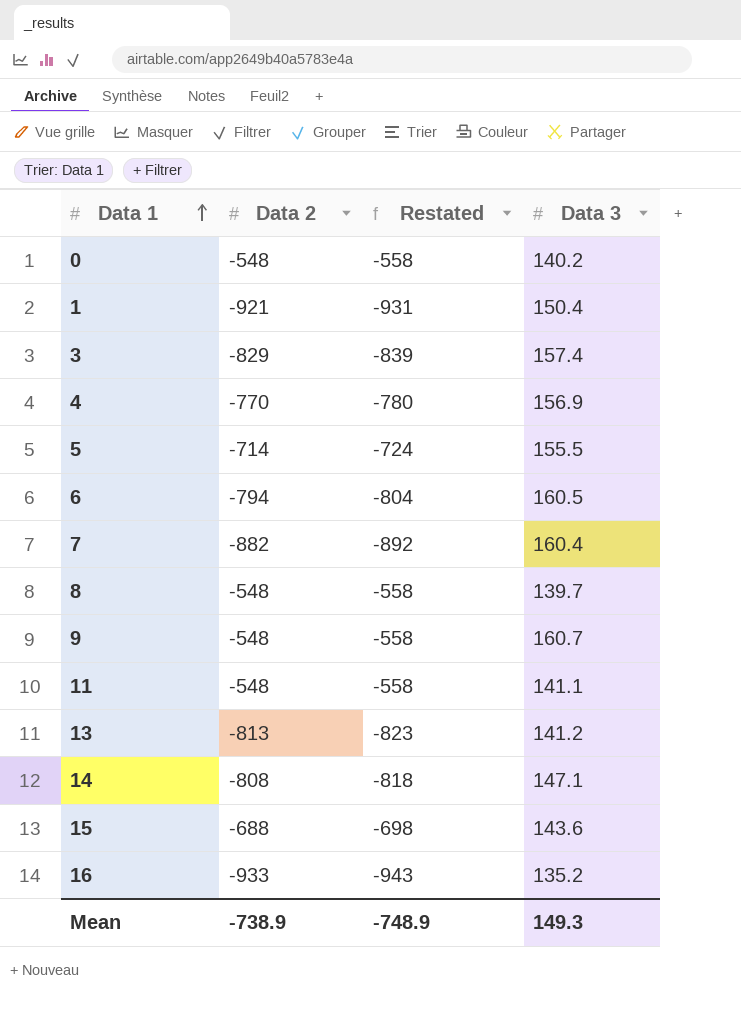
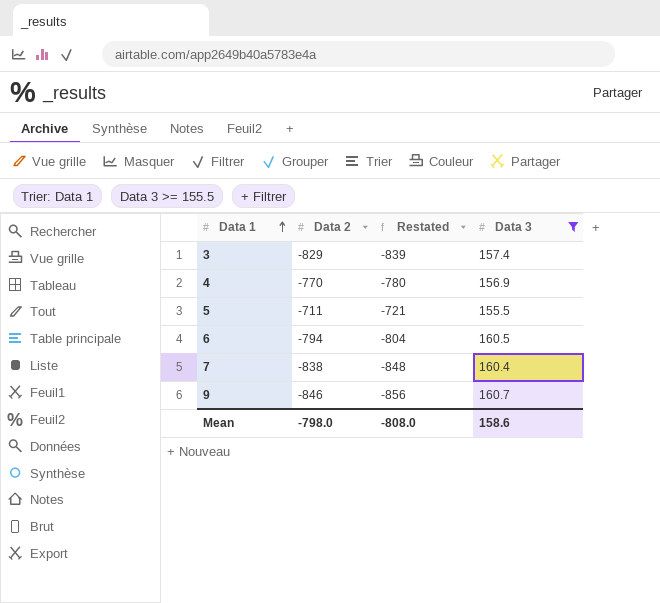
filter: none -> Data 3 >= 155.5
5 | Data 2: -714 -> -711
5 | Restated: -724 -> -721
7 | Data 2: -882 -> -838
7 | Restated: -892 -> -848
9 | Data 2: -548 -> -846
9 | Restated: -558 -> -856
Mean | Data 2: -738.9 -> -798.0
Mean | Restated: -748.9 -> -808.0
Mean | Data 3: 149.3 -> 158.6

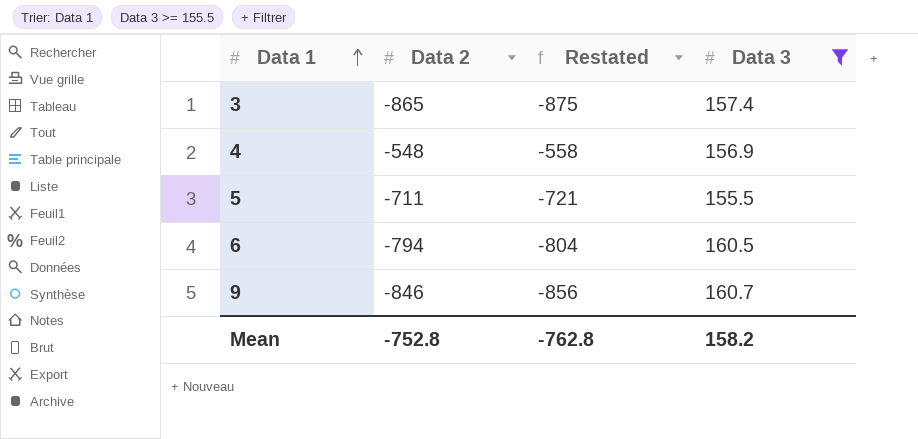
row 7: -838 | -848 | 160.4 -> none
3 | Data 2: -829 -> -865
3 | Restated: -839 -> -875
4 | Data 2: -770 -> -548
4 | Restated: -780 -> -558
Mean | Data 2: -798.0 -> -752.8
Mean | Restated: -808.0 -> -762.8
Mean | Data 3: 158.6 -> 158.2

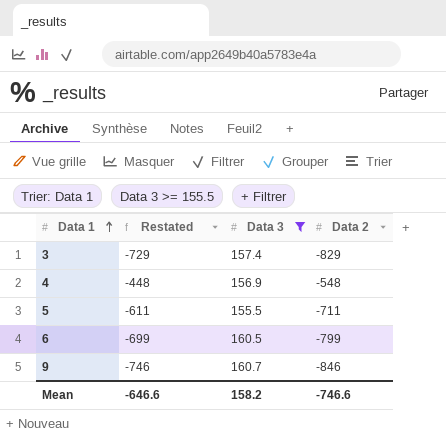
column Restated | formula: [Data 2] - 10 -> [Data 2] + 100
column Data 2 | position: 2 -> 4
3 | Data 2: -865 -> -829
6 | Data 2: -794 -> -799
Mean | Restated: -762.8 -> -646.6
Mean | Data 2: -752.8 -> -746.6

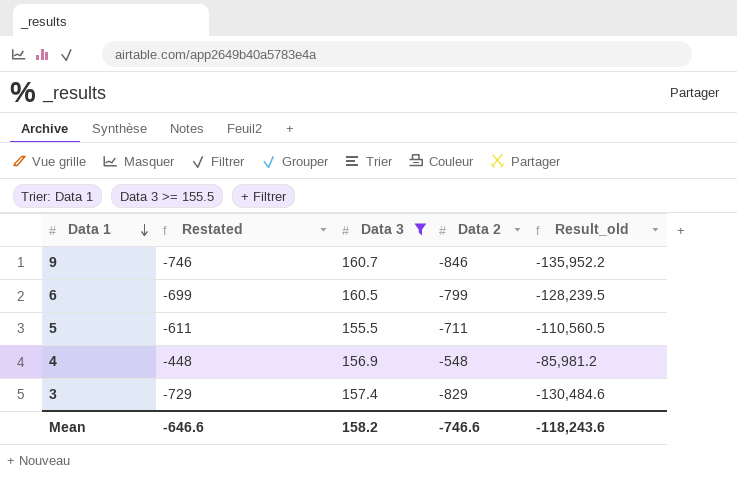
row order: Data 1 ascending -> Data 1 descending
column Result_old | formula: none -> [Data 3] * [Data 2]

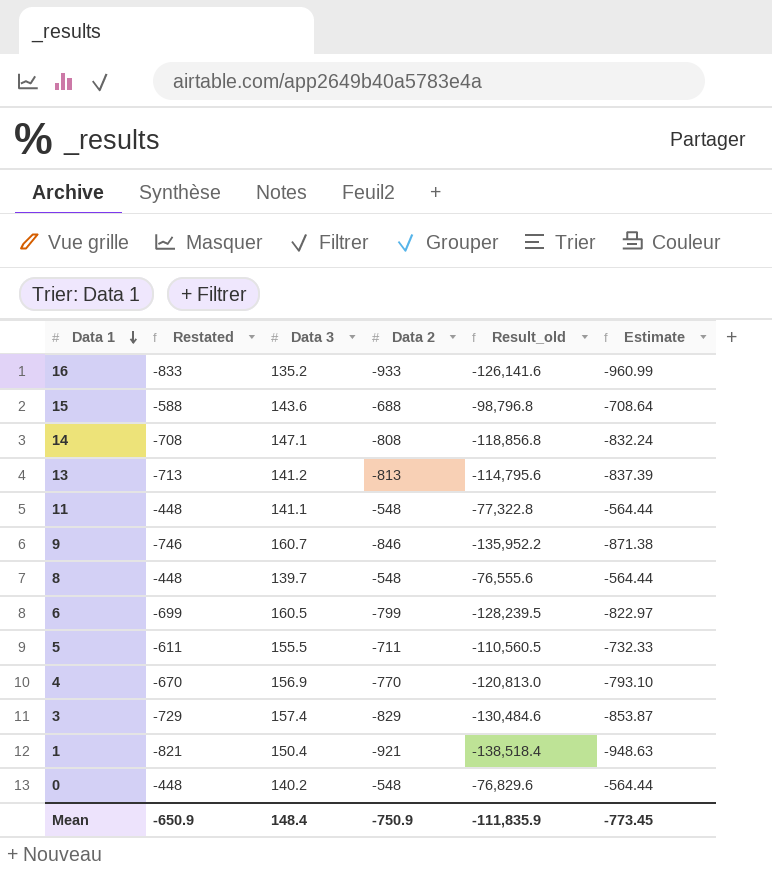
filter: Data 3 >= 155.5 -> none
column Estimate | formula: none -> [Data 2] * 1.03
4 | Restated: -448 -> -670
4 | Data 2: -548 -> -770
4 | Result_old: -85,981.2 -> -120,813.0
Mean | Restated: -646.6 -> -650.9
Mean | Data 3: 158.2 -> 148.4
Mean | Data 2: -746.6 -> -750.9
Mean | Result_old: -118,243.6 -> -111,835.9

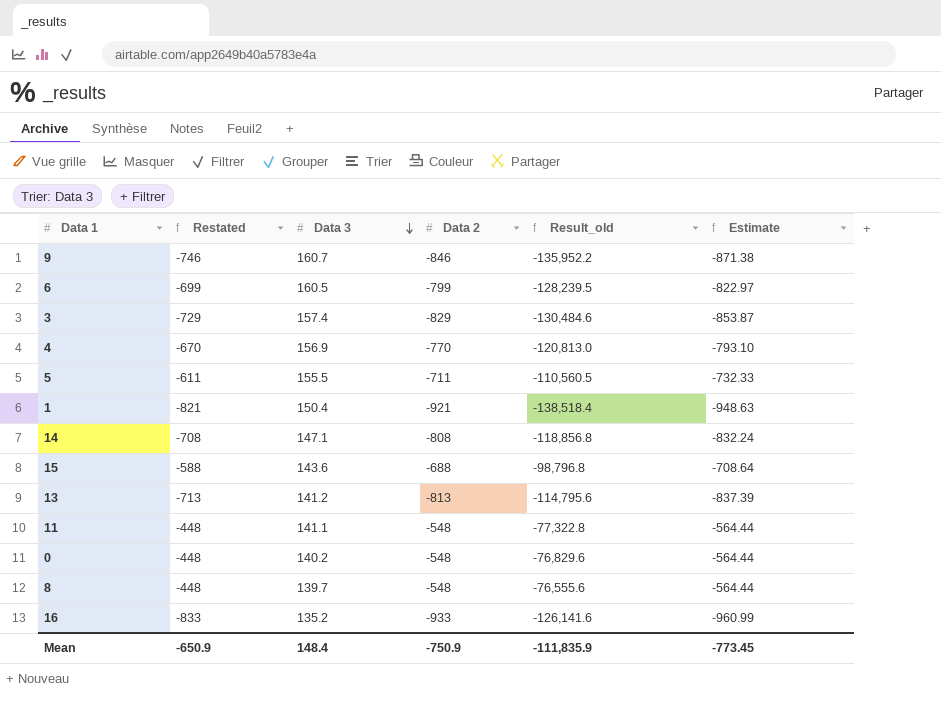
row order: Data 1 descending -> Data 3 descending

